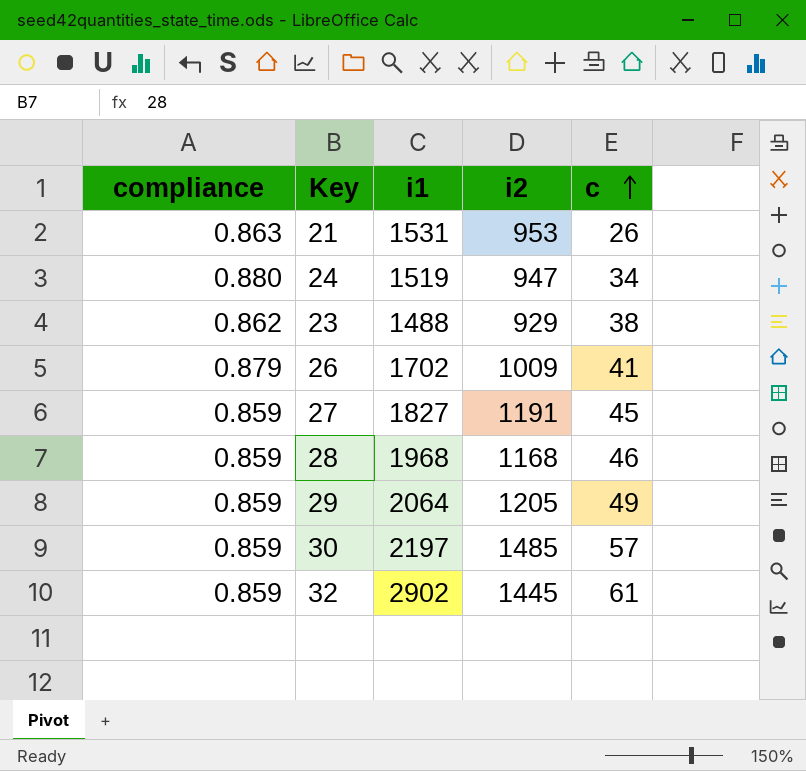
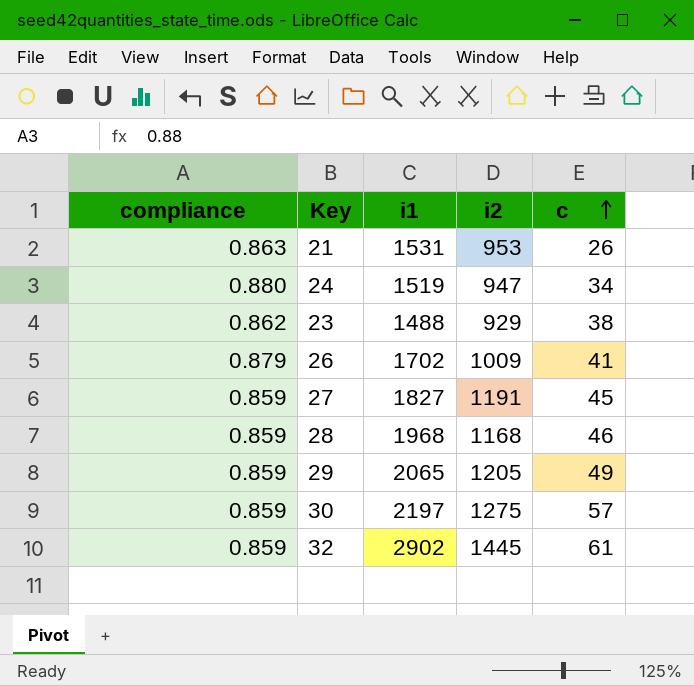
29 | i1: 2064 -> 2065
30 | i2: 1485 -> 1275

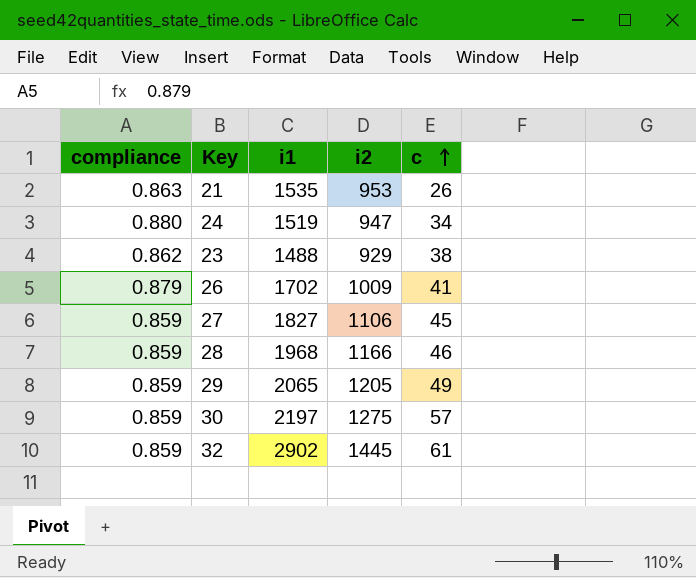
21 | i1: 1531 -> 1535
27 | i2: 1191 -> 1106
28 | i2: 1168 -> 1166

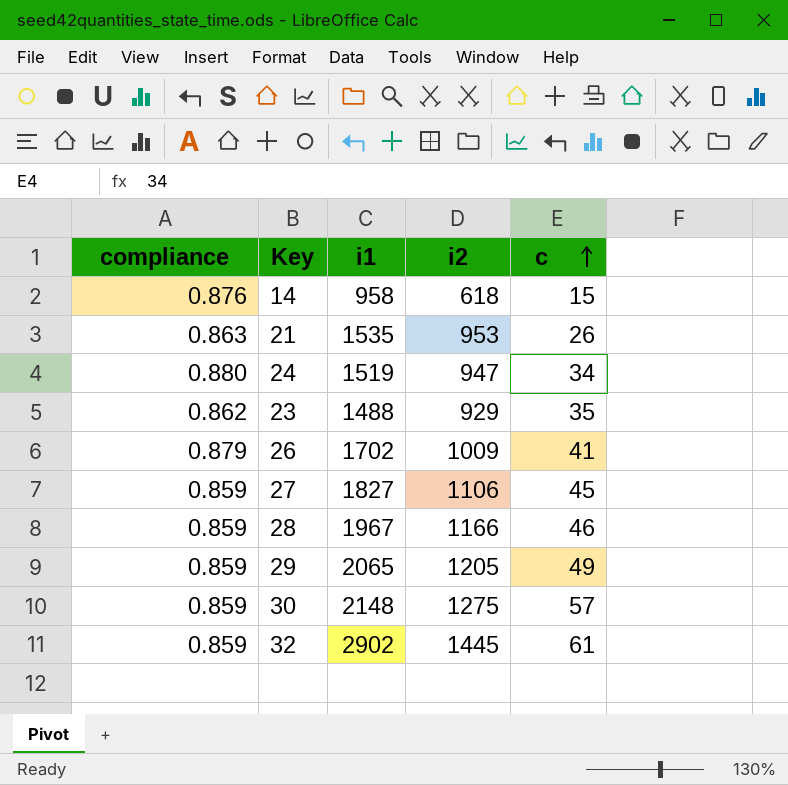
row 14: none -> 0.876 | 958 | 618 | 15
23 | c: 38 -> 35
28 | i1: 1968 -> 1967
30 | i1: 2197 -> 2148

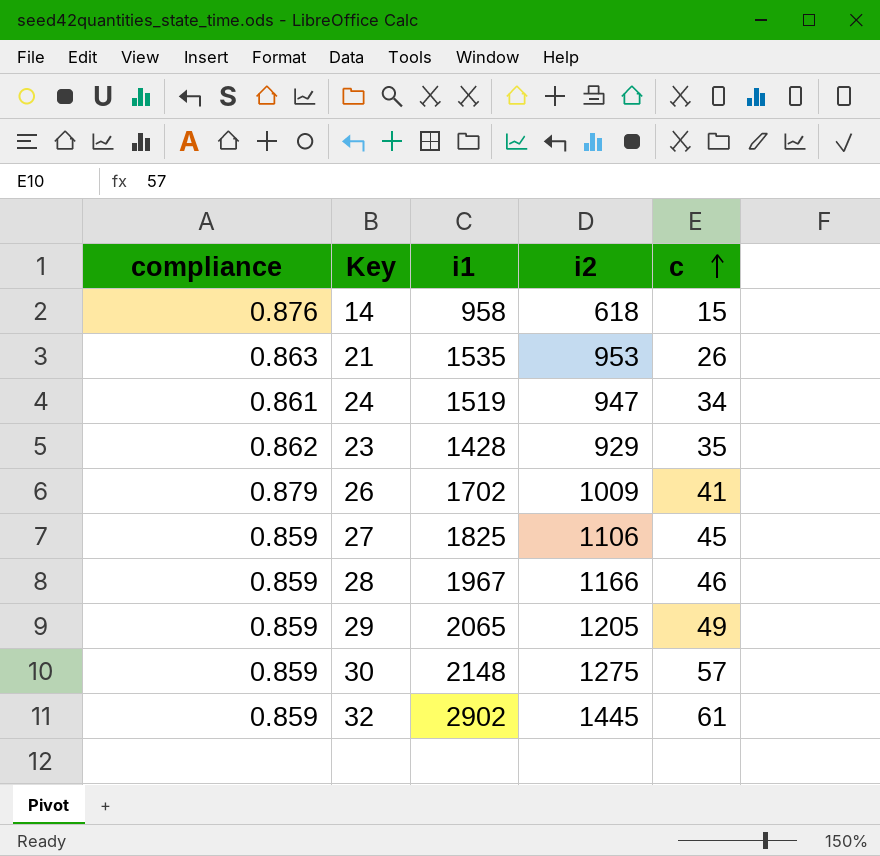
24 | compliance: 0.880 -> 0.861
23 | i1: 1488 -> 1428
27 | i1: 1827 -> 1825

